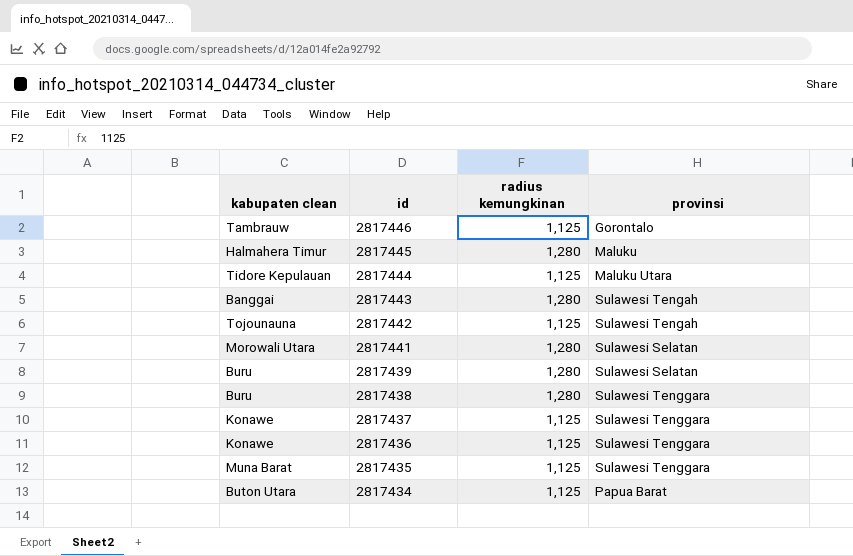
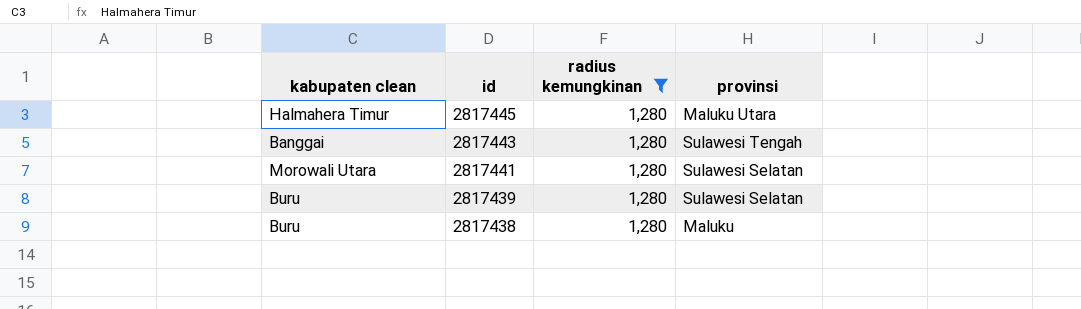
filter: none -> radius kemungkinan = 1,280
2817445 | provinsi: Maluku -> Maluku Utara
2817438 | provinsi: Sulawesi Tenggara -> Maluku

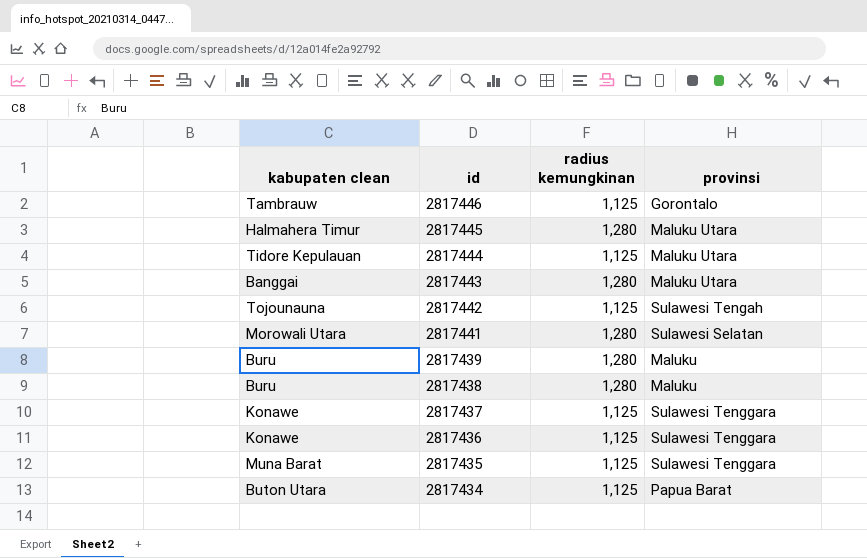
filter: radius kemungkinan = 1,280 -> none
2817443 | provinsi: Sulawesi Tengah -> Maluku Utara
2817439 | provinsi: Sulawesi Selatan -> Maluku

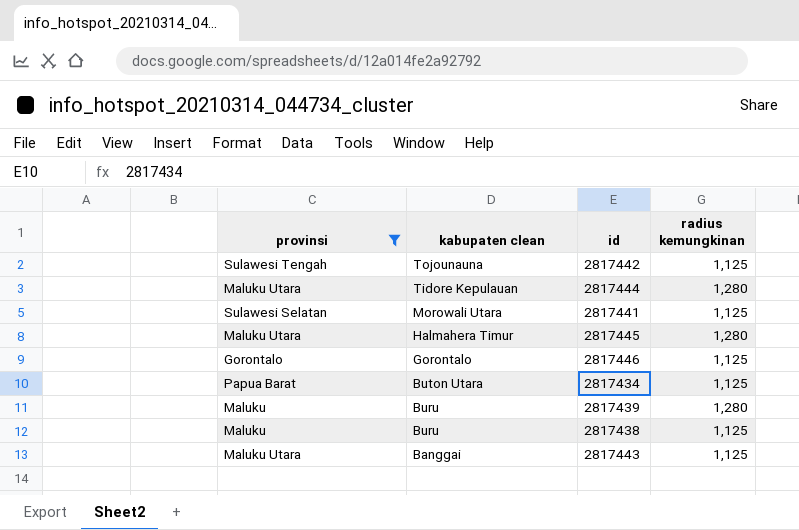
filter: none -> provinsi != Sulawesi Tenggara
row order: id descending -> kabupaten clean descending
column provinsi | position: 4 -> 1
2817444 | radius kemungkinan: 1,125 -> 1,280
2817441 | radius kemungkinan: 1,280 -> 1,125
2817446 | kabupaten clean: Tambrauw -> Gorontalo
2817438 | radius kemungkinan: 1,280 -> 1,125
2817443 | radius kemungkinan: 1,280 -> 1,125

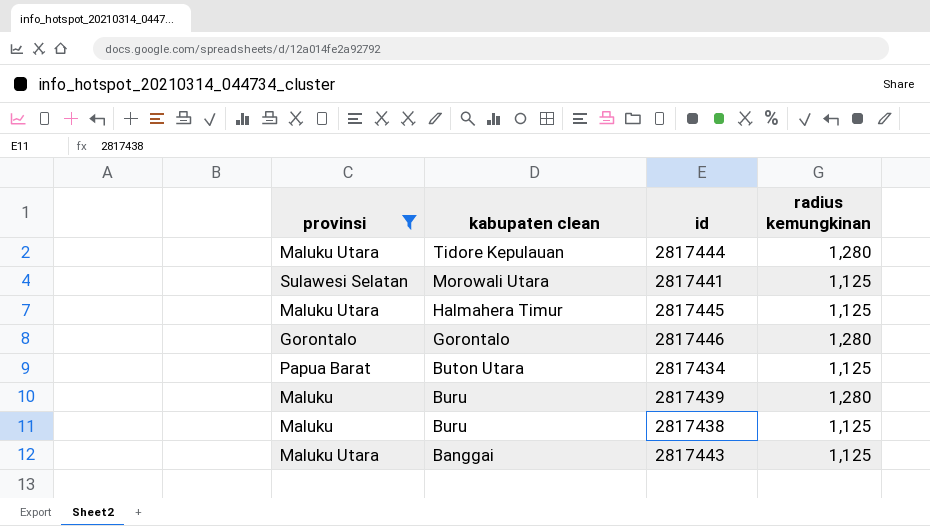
row 2817442: Sulawesi Tengah | Tojounauna | 1,125 -> none
2817445 | radius kemungkinan: 1,280 -> 1,125
2817446 | radius kemungkinan: 1,125 -> 1,280

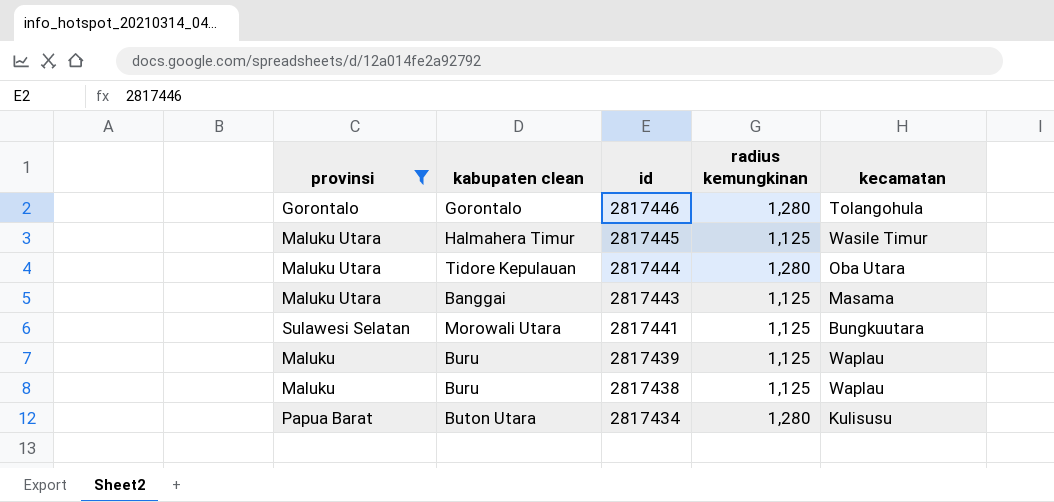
row order: kabupaten clean descending -> id descending
column kecamatan | position: none -> 5
2817439 | radius kemungkinan: 1,280 -> 1,125
2817434 | radius kemungkinan: 1,125 -> 1,280

